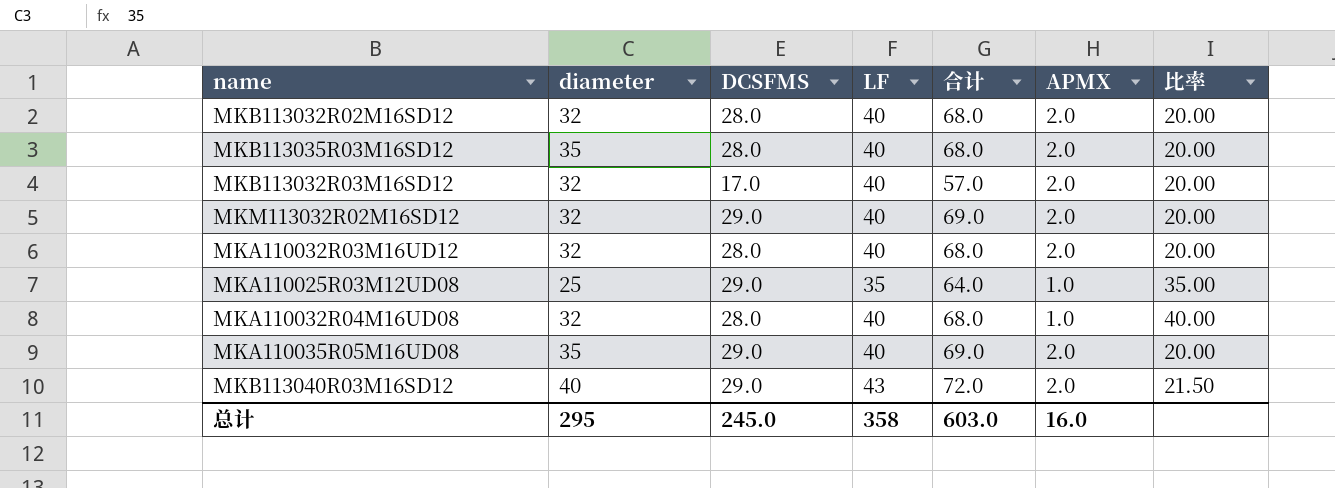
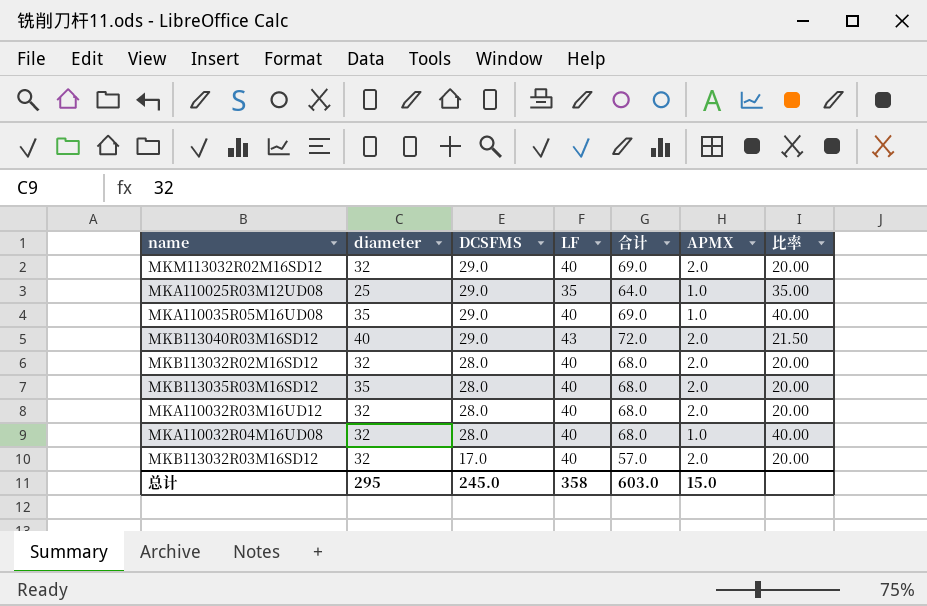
row order: none -> DCSFMS descending
MKA110035R05M16UD08 | APMX: 2.0 -> 1.0
MKA110035R05M16UD08 | 比率: 20.00 -> 40.00
总计 | APMX: 16.0 -> 15.0

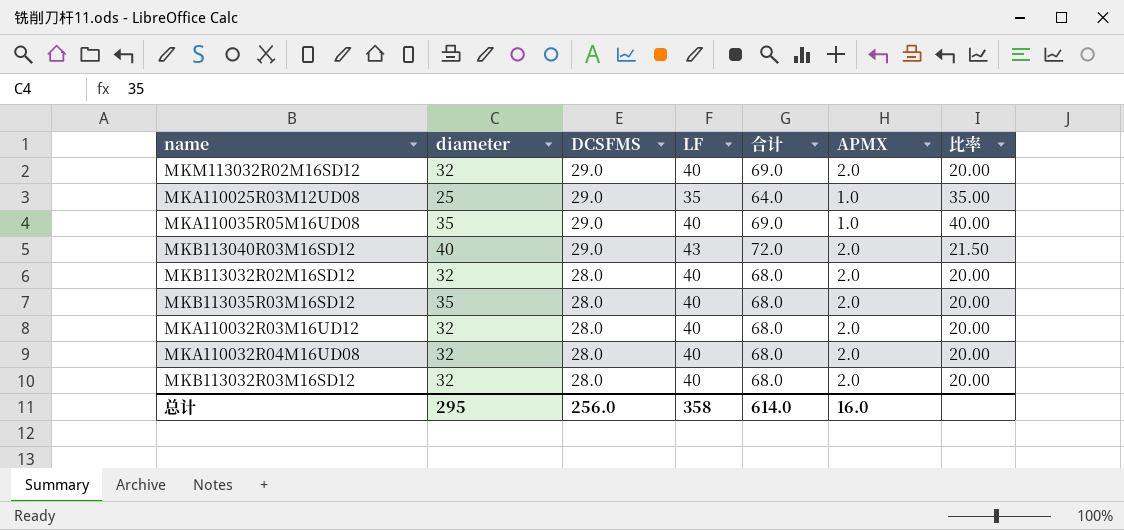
MKA110032R04M16UD08 | APMX: 1.0 -> 2.0
MKA110032R04M16UD08 | 比率: 40.00 -> 20.00
MKB113032R03M16SD12 | DCSFMS: 17.0 -> 28.0
MKB113032R03M16SD12 | 合计: 57.0 -> 68.0
总计 | DCSFMS: 245.0 -> 256.0
总计 | 合计: 603.0 -> 614.0
总计 | APMX: 15.0 -> 16.0

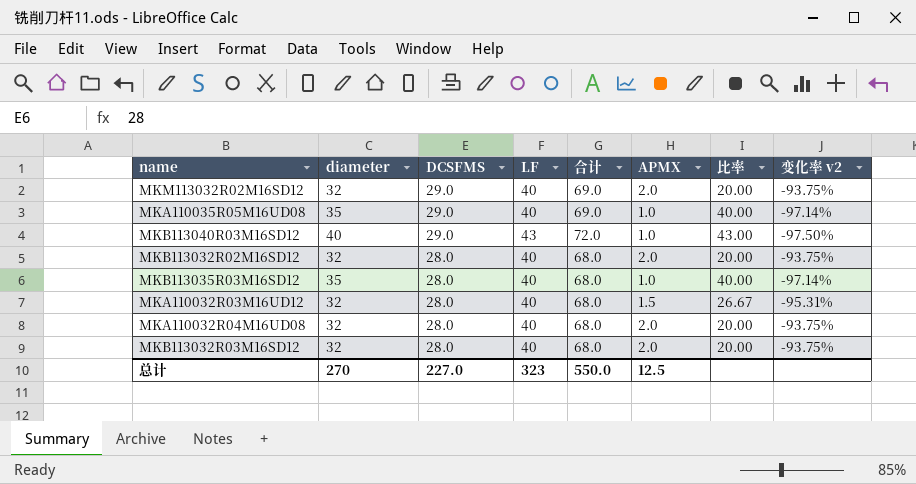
column 变化率 v2 | formula: none -> ([APMX] - [diameter]) / [diameter]
row MKA110025R03M12UD08: 25 | 29.0 | 35 | 64.0 | 1.0 | 35.00 -> none
MKB113040R03M16SD12 | APMX: 2.0 -> 1.0
MKB113040R03M16SD12 | 比率: 21.50 -> 43.00
MKB113035R03M16SD12 | APMX: 2.0 -> 1.0
MKB113035R03M16SD12 | 比率: 20.00 -> 40.00
MKA110032R03M16UD12 | APMX: 2.0 -> 1.5
MKA110032R03M16UD12 | 比率: 20.00 -> 26.67
总计 | diameter: 295 -> 270
总计 | DCSFMS: 256.0 -> 227.0
总计 | LF: 358 -> 323
总计 | 合计: 614.0 -> 550.0
总计 | APMX: 16.0 -> 12.5

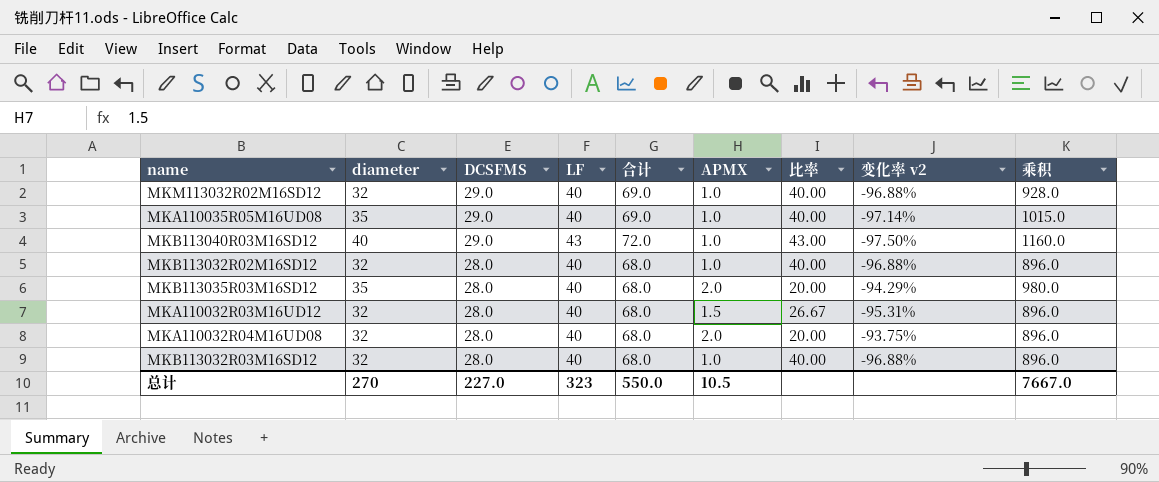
column 乘积 | formula: none -> [diameter] * [DCSFMS]
MKM113032R02M16SD12 | APMX: 2.0 -> 1.0
MKM113032R02M16SD12 | 比率: 20.00 -> 40.00
MKM113032R02M16SD12 | 变化率 v2: -93.75% -> -96.88%
MKB113032R02M16SD12 | APMX: 2.0 -> 1.0
MKB113032R02M16SD12 | 比率: 20.00 -> 40.00
MKB113032R02M16SD12 | 变化率 v2: -93.75% -> -96.88%
MKB113035R03M16SD12 | APMX: 1.0 -> 2.0
MKB113035R03M16SD12 | 比率: 40.00 -> 20.00
MKB113035R03M16SD12 | 变化率 v2: -97.14% -> -94.29%
MKB113032R03M16SD12 | APMX: 2.0 -> 1.0
MKB113032R03M16SD12 | 比率: 20.00 -> 40.00
MKB113032R03M16SD12 | 变化率 v2: -93.75% -> -96.88%
总计 | APMX: 12.5 -> 10.5

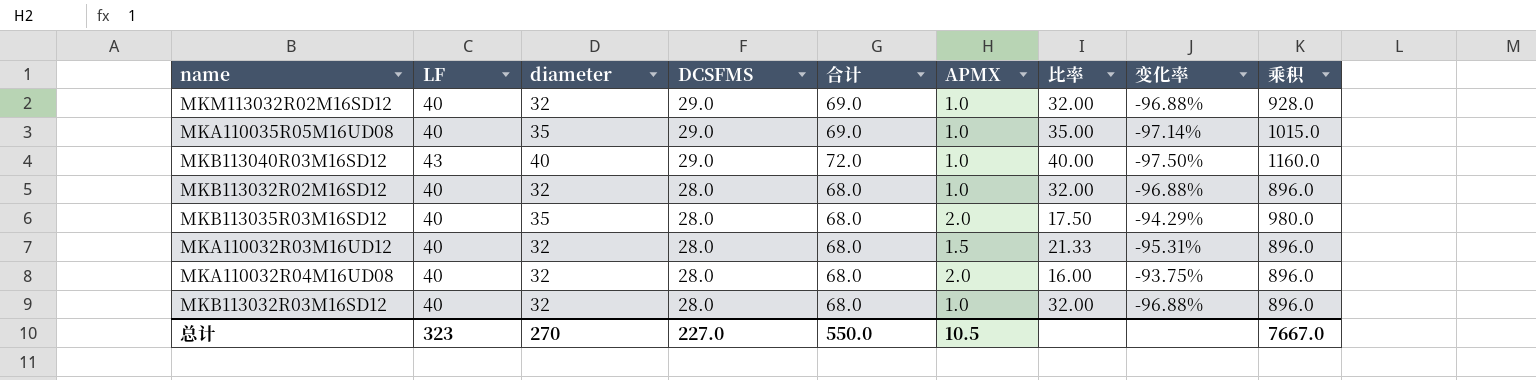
column LF | position: 4 -> 2
column 比率 | formula: [LF] / [APMX] -> [diameter] / [APMX]
column name: 变化率 v2 -> 变化率

